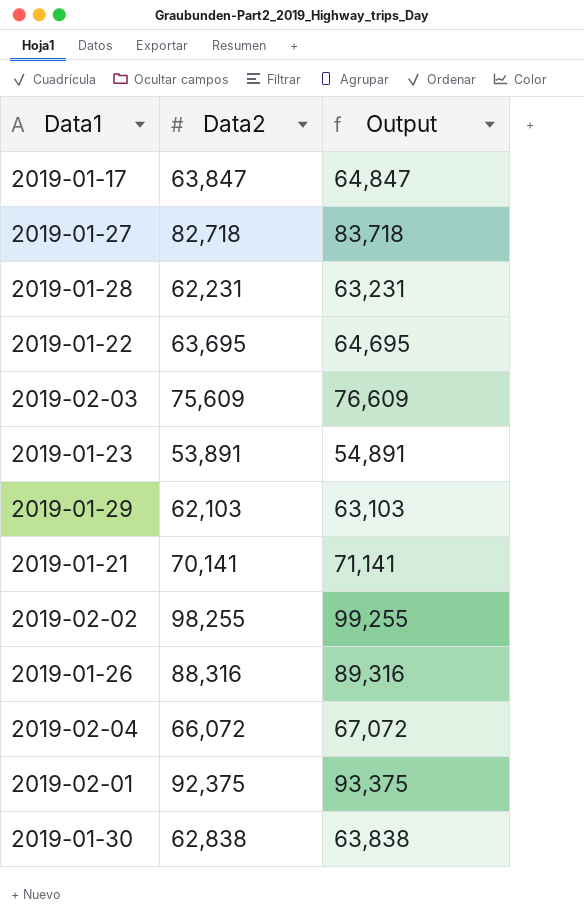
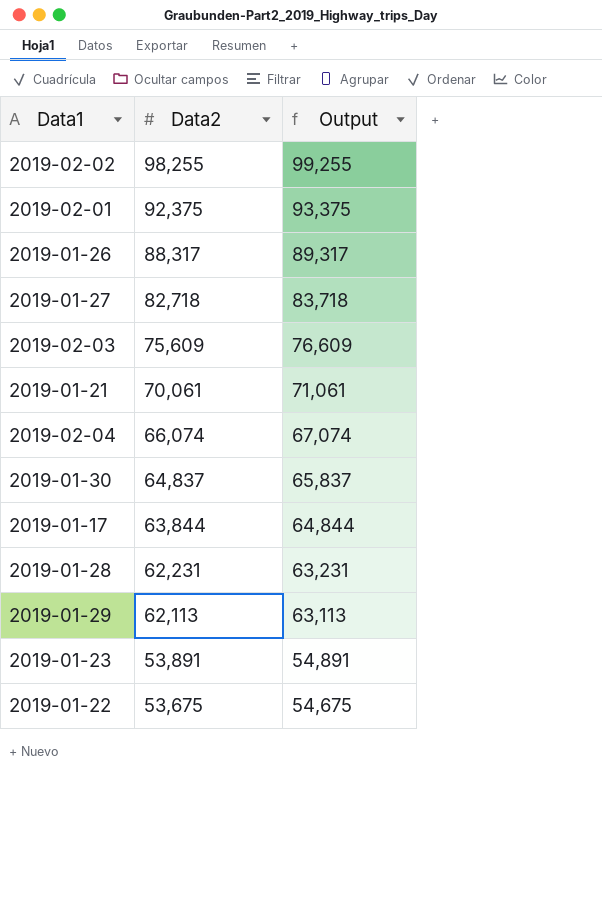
row order: none -> Data2 descending
2019-01-26 | Data2: 88,316 -> 88,317
2019-01-26 | Output: 89,316 -> 89,317
2019-01-21 | Data2: 70,141 -> 70,061
2019-01-21 | Output: 71,141 -> 71,061
2019-02-04 | Data2: 66,072 -> 66,074
2019-02-04 | Output: 67,072 -> 67,074
2019-01-30 | Data2: 62,838 -> 64,837
2019-01-30 | Output: 63,838 -> 65,837
2019-01-17 | Data2: 63,847 -> 63,844
2019-01-17 | Output: 64,847 -> 64,844
2019-01-29 | Data2: 62,103 -> 62,113
2019-01-29 | Output: 63,103 -> 63,113
2019-01-22 | Data2: 63,695 -> 53,675
2019-01-22 | Output: 64,695 -> 54,675

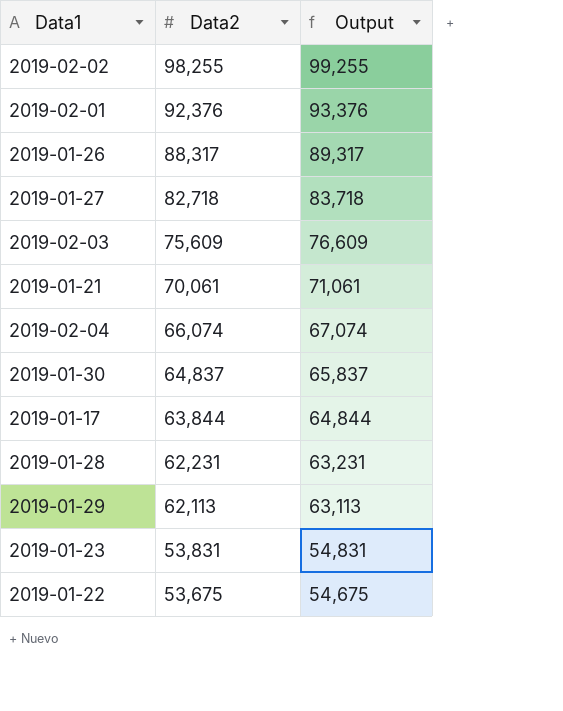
2019-02-01 | Data2: 92,375 -> 92,376
2019-02-01 | Output: 93,375 -> 93,376
2019-01-23 | Data2: 53,891 -> 53,831
2019-01-23 | Output: 54,891 -> 54,831

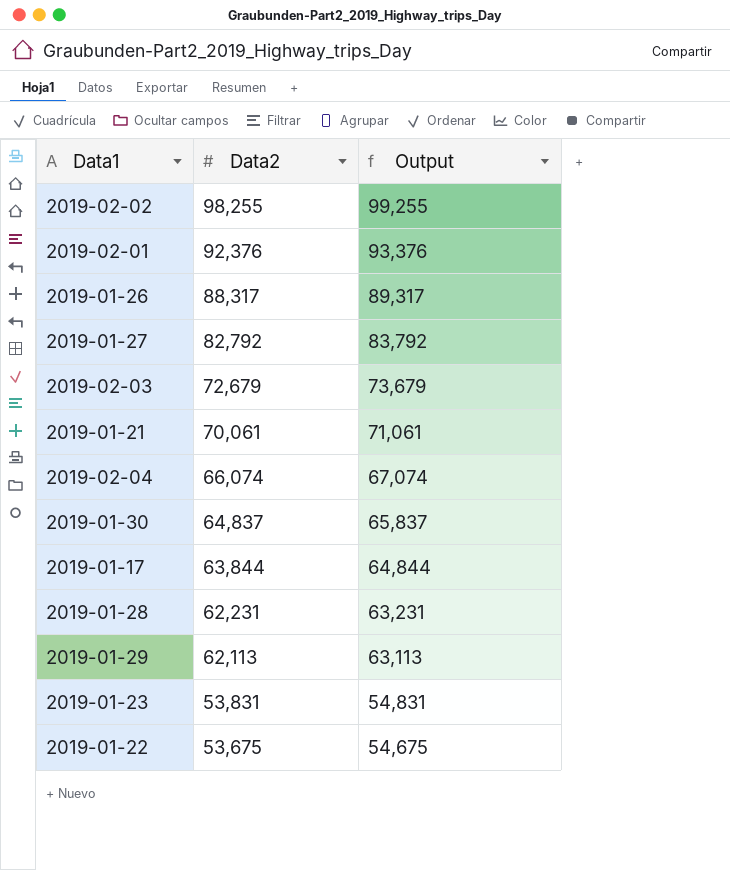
2019-01-27 | Data2: 82,718 -> 82,792
2019-01-27 | Output: 83,718 -> 83,792
2019-02-03 | Data2: 75,609 -> 72,679
2019-02-03 | Output: 76,609 -> 73,679

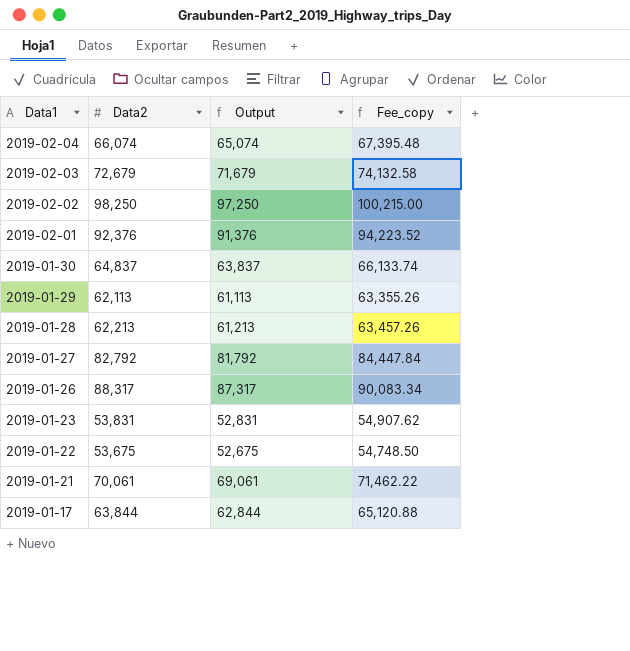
row order: Data2 descending -> Data1 descending
column Output | formula: [Data2] + 1000 -> [Data2] - 1000
column Fee_copy | formula: none -> [Data2] * 1.02
2019-02-02 | Data2: 98,255 -> 98,250
2019-01-28 | Data2: 62,231 -> 62,213

